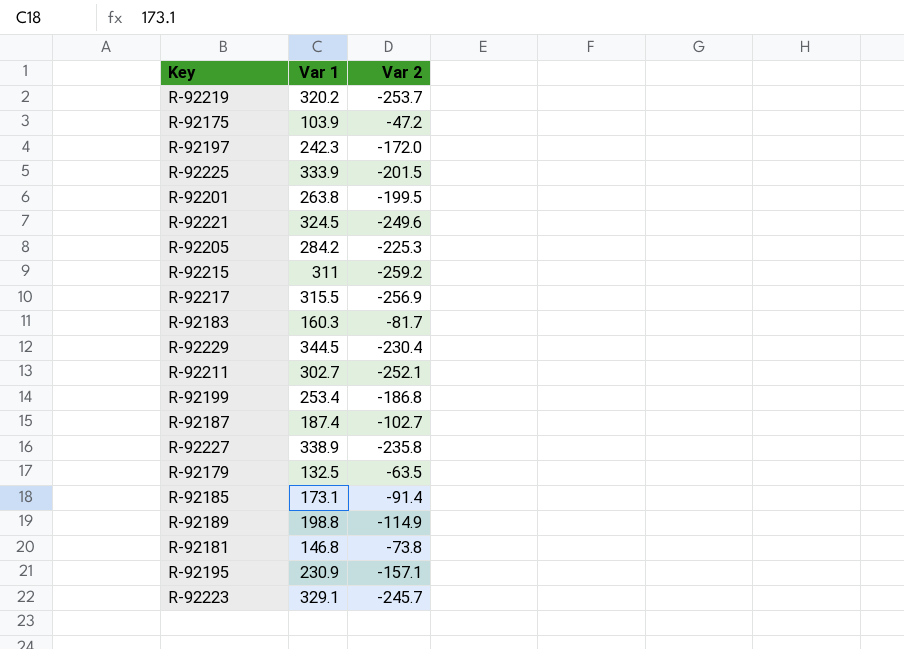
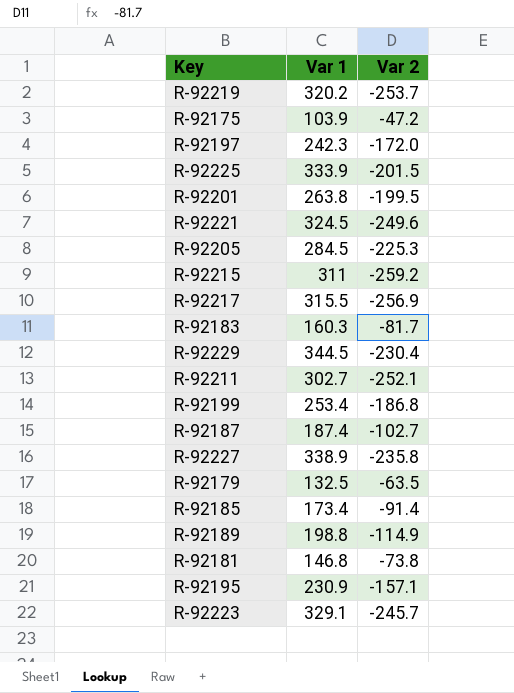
R-92205 | Var 1: 284.2 -> 284.5
R-92185 | Var 1: 173.1 -> 173.4

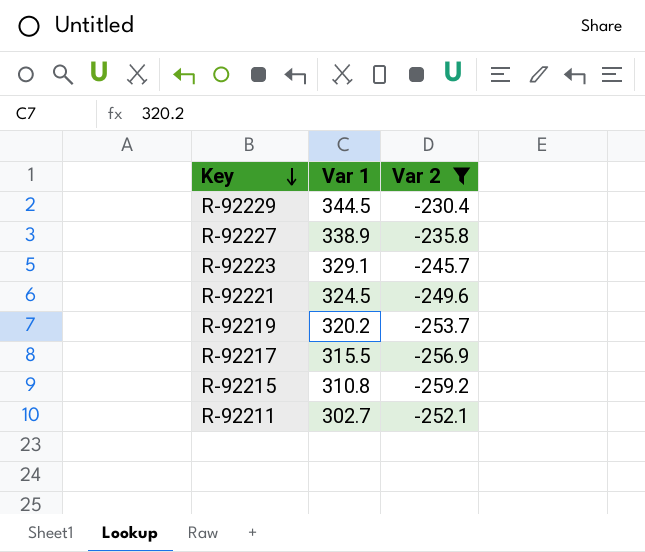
filter: none -> Var 2 <= -230.4
row order: none -> Key descending
R-92215 | Var 1: 311 -> 310.8

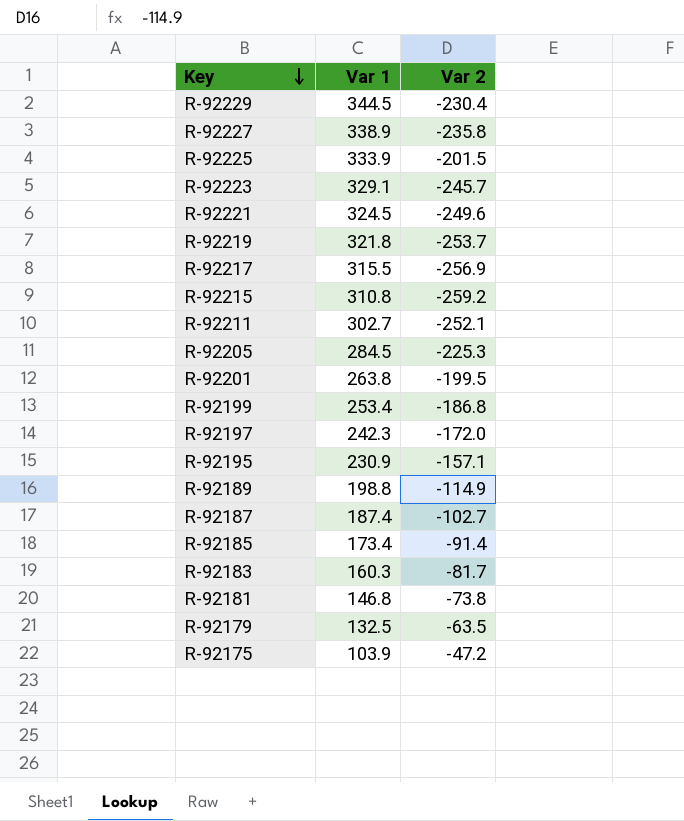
filter: Var 2 <= -230.4 -> none
R-92219 | Var 1: 320.2 -> 321.8

